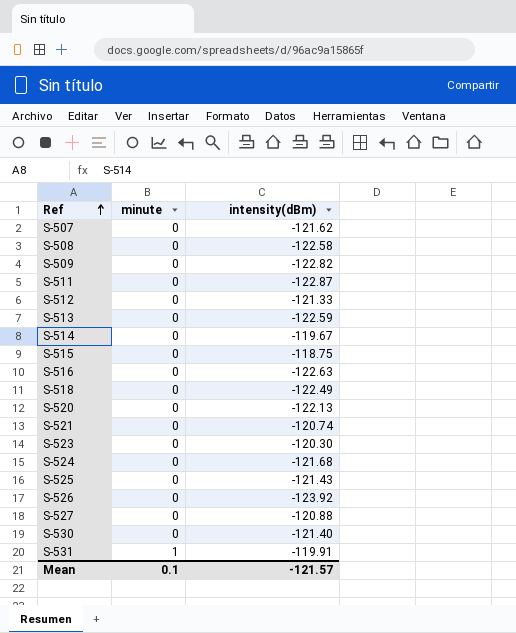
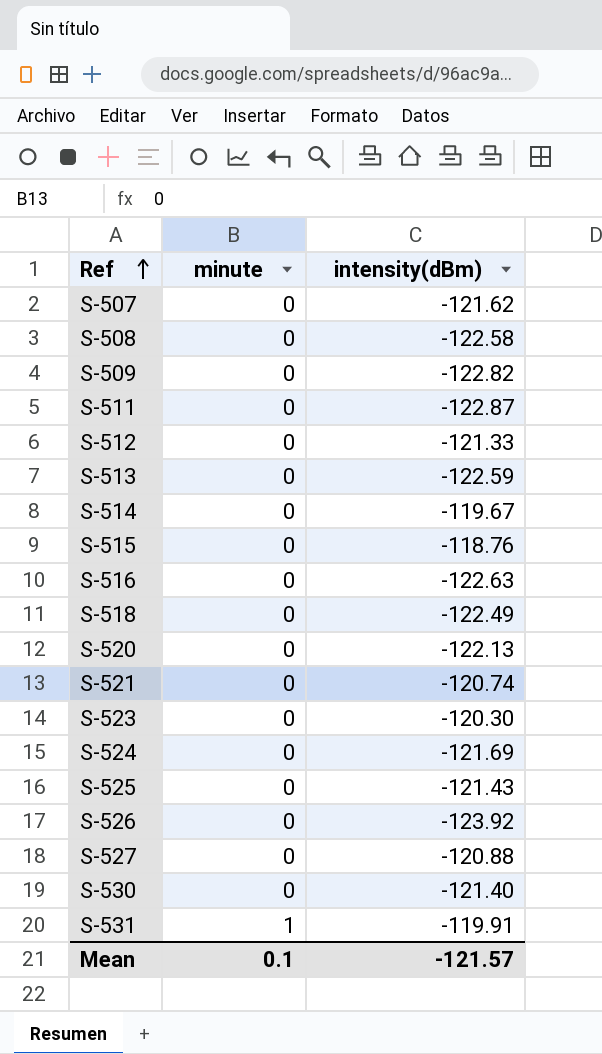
S-515 | intensity(dBm): -118.75 -> -118.76
S-524 | intensity(dBm): -121.68 -> -121.69

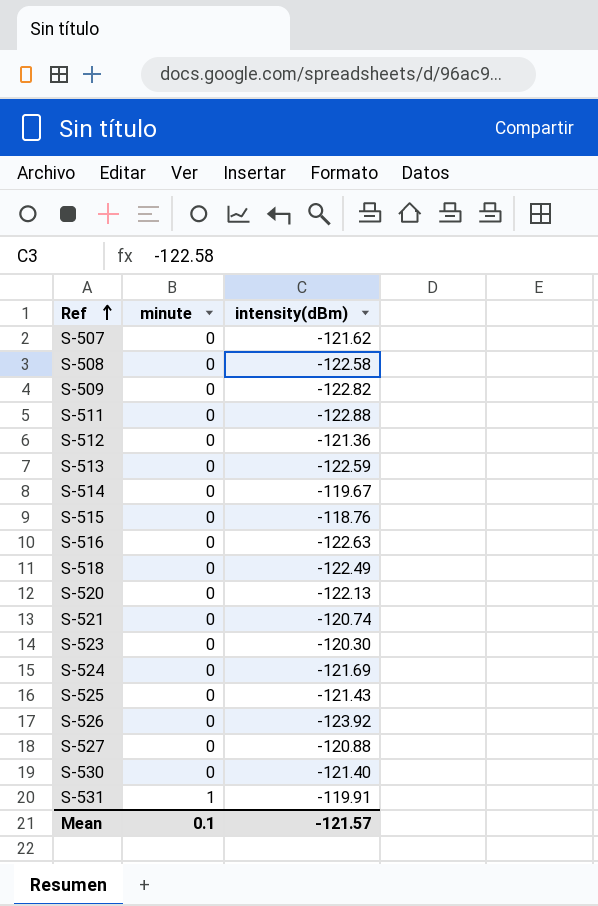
S-511 | intensity(dBm): -122.87 -> -122.88
S-512 | intensity(dBm): -121.33 -> -121.36

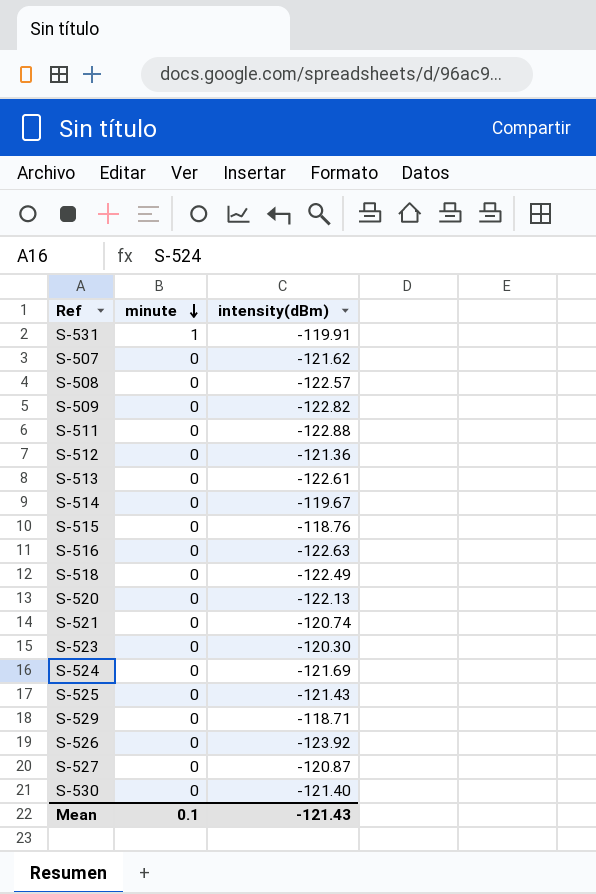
row order: Ref ascending -> minute descending
S-508 | intensity(dBm): -122.58 -> -122.57
S-513 | intensity(dBm): -122.59 -> -122.61
row S-529: none -> 0 | -118.71
S-527 | intensity(dBm): -120.88 -> -120.87
Mean | intensity(dBm): -121.57 -> -121.43

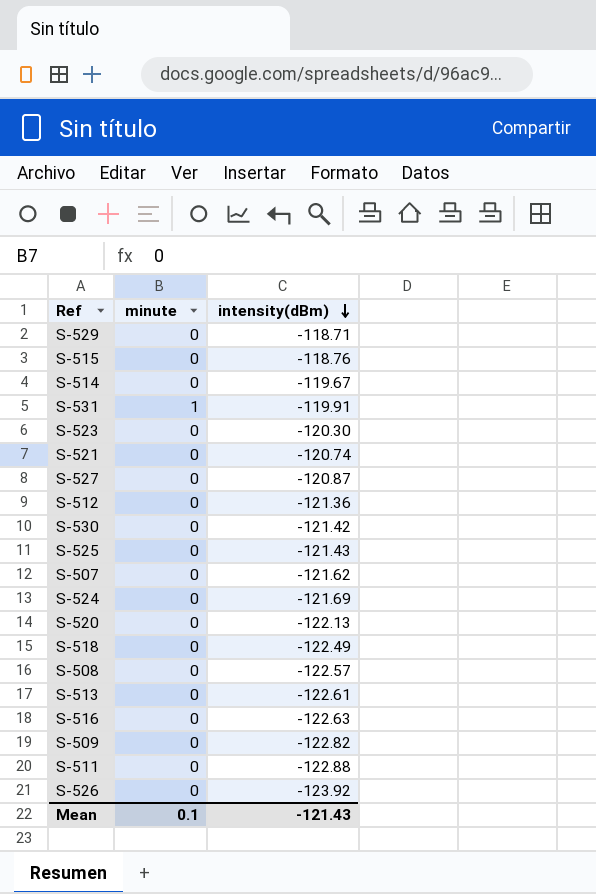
row order: minute descending -> intensity(dBm) descending
S-530 | intensity(dBm): -121.40 -> -121.42

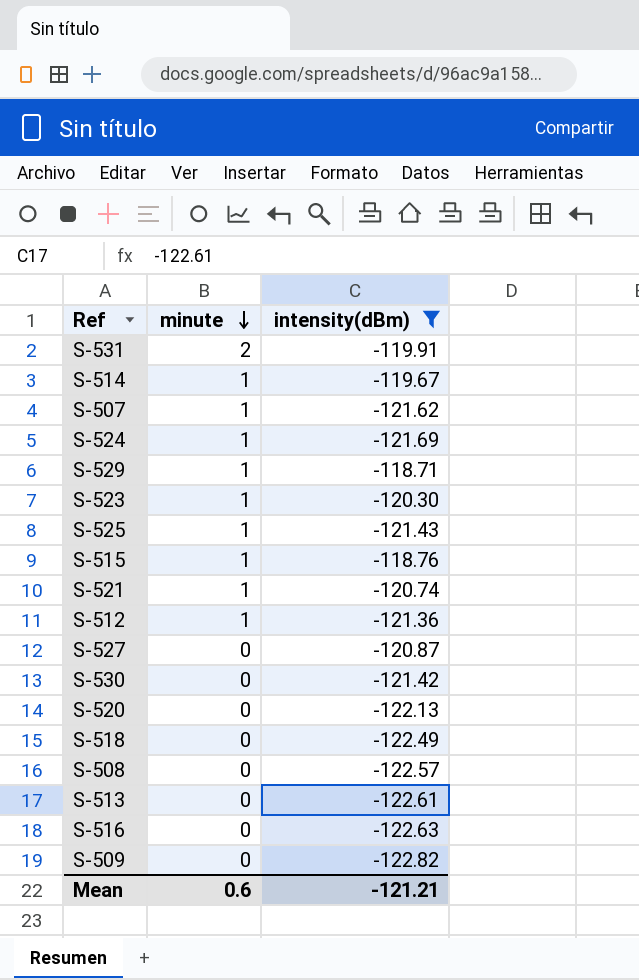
filter: none -> intensity(dBm) >= -122.82
row order: intensity(dBm) descending -> minute descending
S-531 | minute: 1 -> 2
S-514 | minute: 0 -> 1
S-507 | minute: 0 -> 1
S-524 | minute: 0 -> 1
S-529 | minute: 0 -> 1
S-523 | minute: 0 -> 1
S-525 | minute: 0 -> 1
S-515 | minute: 0 -> 1
S-521 | minute: 0 -> 1
S-512 | minute: 0 -> 1
Mean | minute: 0.1 -> 0.6
Mean | intensity(dBm): -121.43 -> -121.21

